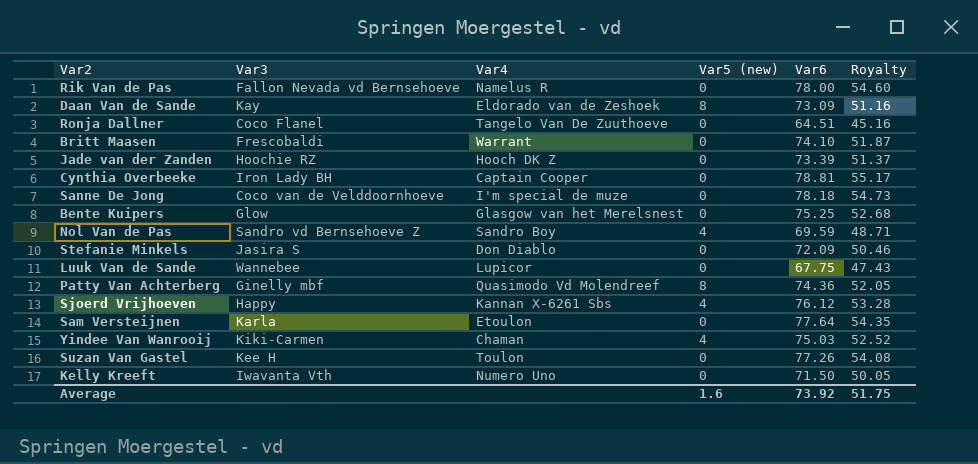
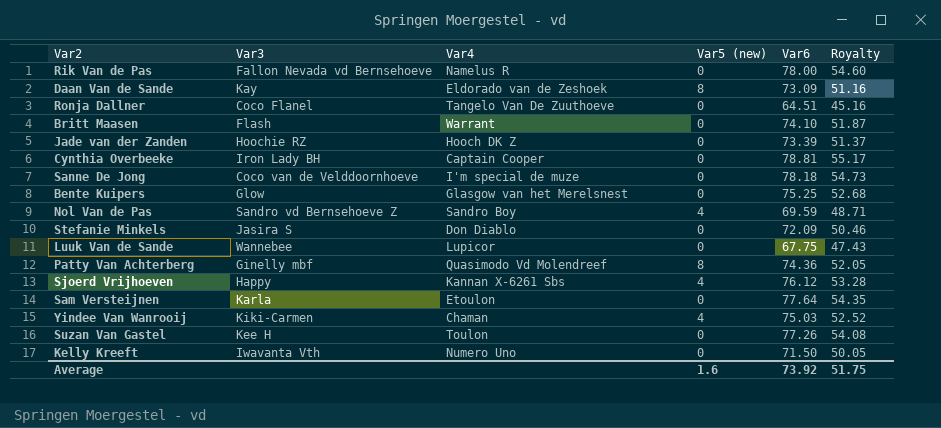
Britt Maasen | Var3: Frescobaldi -> Flash

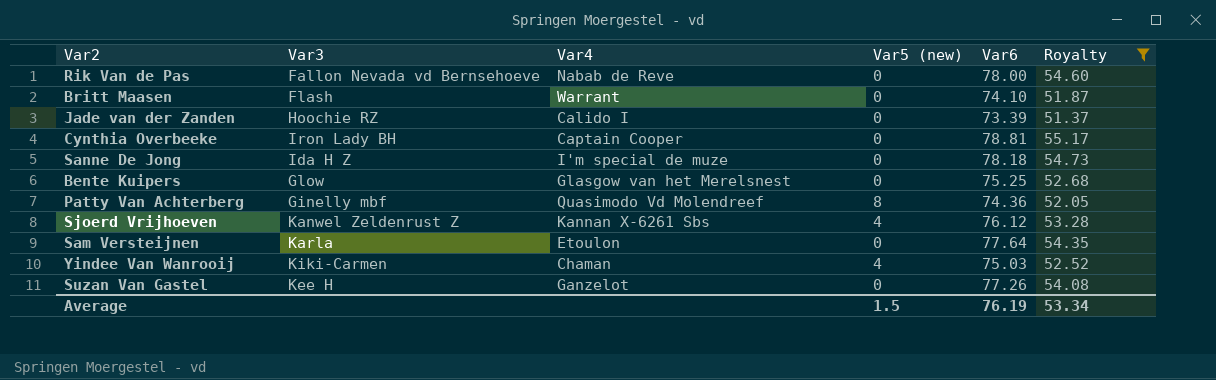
filter: none -> Royalty >= 51.37
Rik Van de Pas | Var4: Namelus R -> Nabab de Reve
Jade van der Zanden | Var4: Hooch DK Z -> Calido I
Sanne De Jong | Var3: Coco van de Velddoornhoeve -> Ida H Z
Sjoerd Vrijhoeven | Var3: Happy -> Kanwel Zeldenrust Z
Suzan Van Gastel | Var4: Toulon -> Ganzelot
Average | Var5 (new): 1.6 -> 1.5
Average | Var6: 73.92 -> 76.19
Average | Royalty: 51.75 -> 53.34

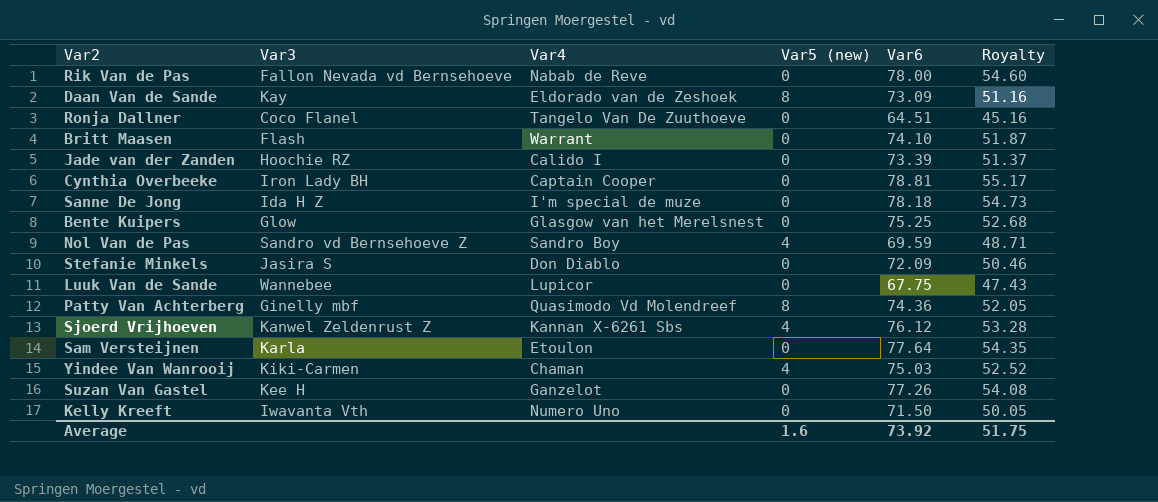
filter: Royalty >= 51.37 -> none
Average | Var5 (new): 1.5 -> 1.6
Average | Var6: 76.19 -> 73.92
Average | Royalty: 53.34 -> 51.75

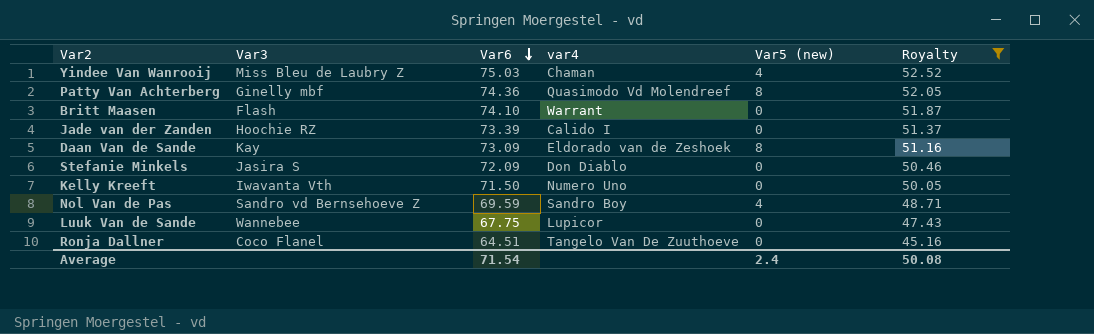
filter: none -> Royalty <= 52.52
row order: none -> Var6 descending
column Var6 | position: 5 -> 3
column name: Var4 -> var4
Yindee Van Wanrooij | Var3: Kiki-Carmen -> Miss Bleu de Laubry Z
Average | Var6: 73.92 -> 71.54
Average | Var5 (new): 1.6 -> 2.4
Average | Royalty: 51.75 -> 50.08

